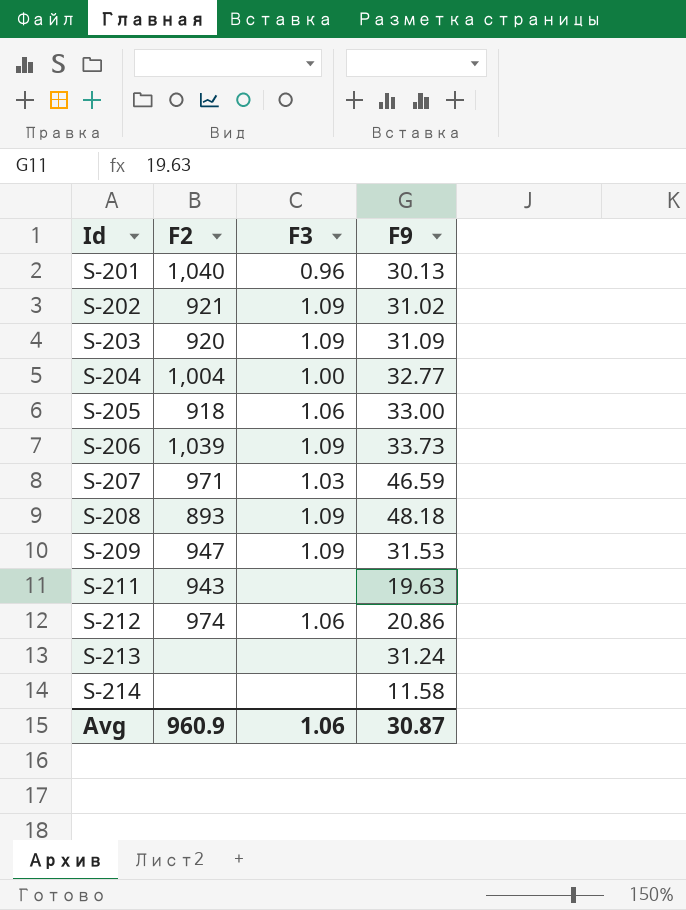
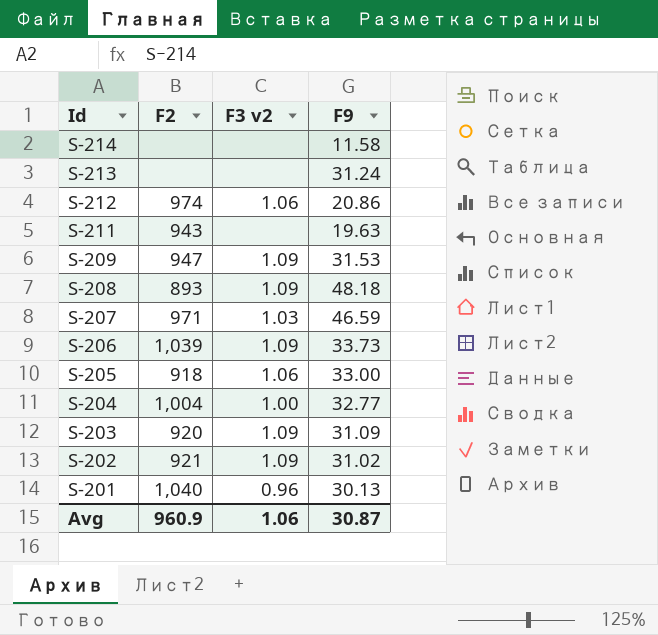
row order: Id ascending -> Id descending
column name: F3 -> F3 v2

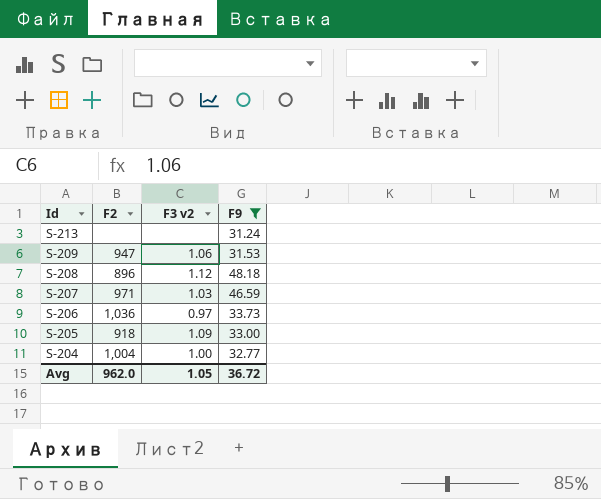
filter: none -> F9 >= 31.24
S-209 | F3 v2: 1.09 -> 1.06
S-208 | F2: 893 -> 896
S-208 | F3 v2: 1.09 -> 1.12
S-206 | F2: 1,039 -> 1,036
S-206 | F3 v2: 1.09 -> 0.97
S-205 | F3 v2: 1.06 -> 1.09
Avg | F2: 960.9 -> 962.0
Avg | F3 v2: 1.06 -> 1.05
Avg | F9: 30.87 -> 36.72

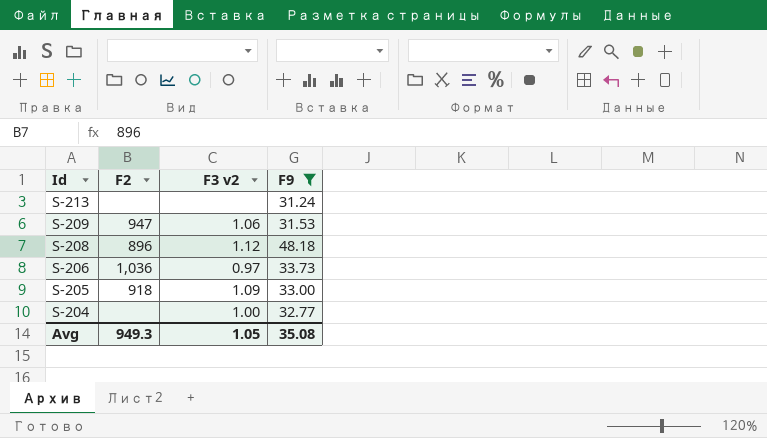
row S-207: 971 | 1.03 | 46.59 -> none
S-204 | F2: 1,004 -> none
Avg | F2: 962.0 -> 949.3
Avg | F9: 36.72 -> 35.08

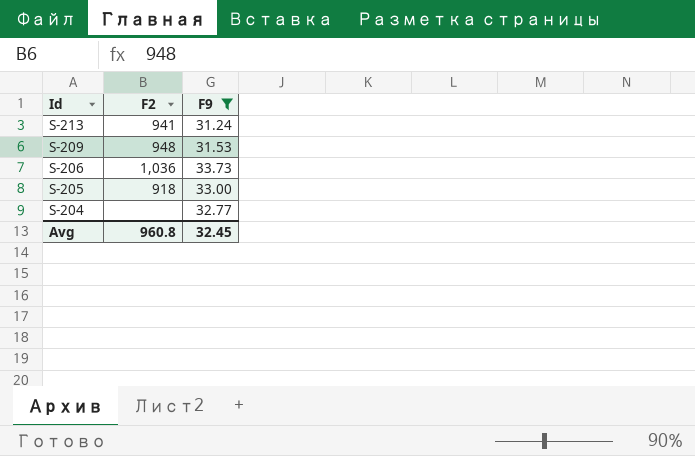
column F3 v2 | position: 3 -> none
row S-208: 896 | 1.12 | 48.18 -> none
S-213 | F2: none -> 941
S-209 | F2: 947 -> 948
Avg | F2: 949.3 -> 960.8
Avg | F9: 35.08 -> 32.45

